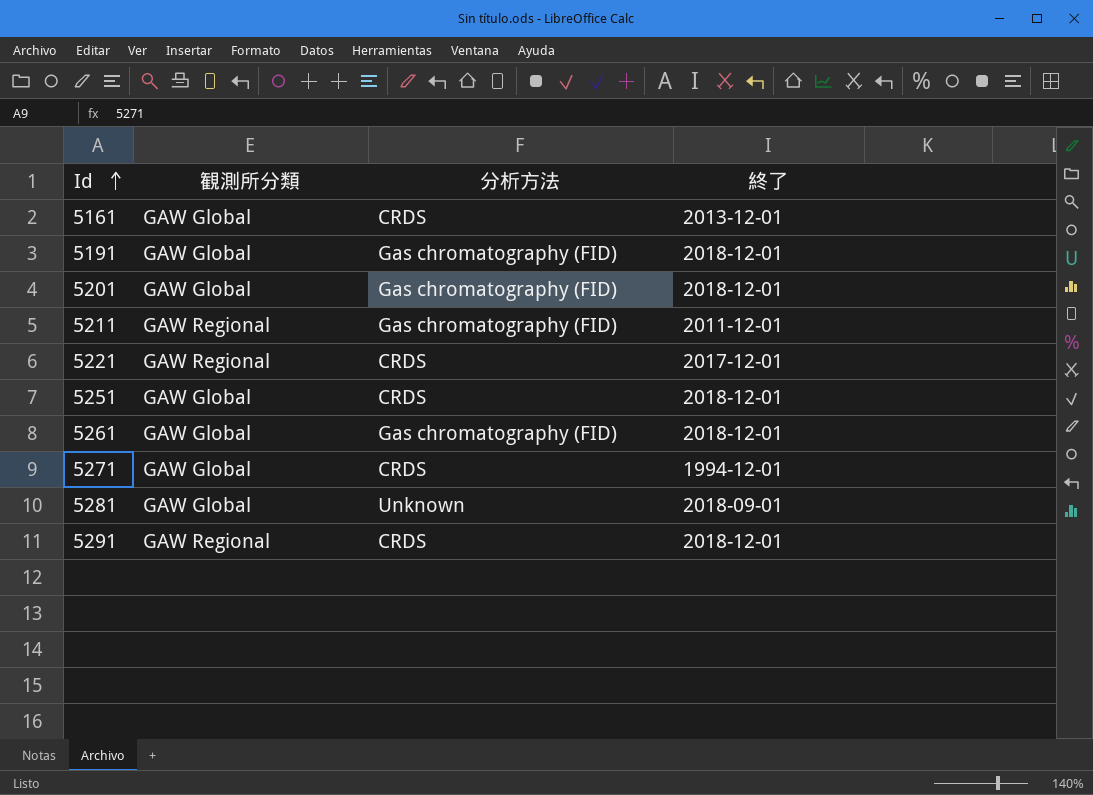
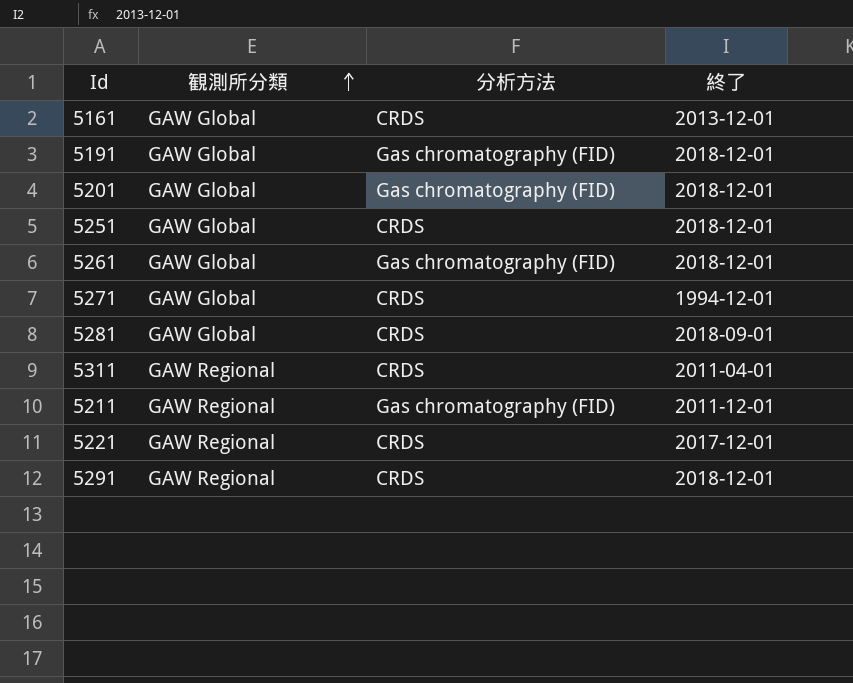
row order: Id ascending -> 観測所分類 ascending
5281 | 分析方法: Unknown -> CRDS
row 5311: none -> GAW Regional | CRDS | 2011-04-01

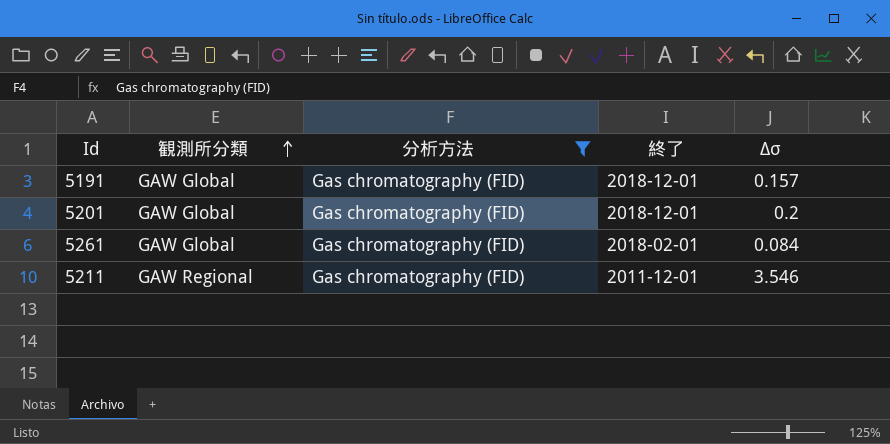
filter: none -> 分析方法 = Gas chromatography (FID)
column Δσ | position: none -> 5
5261 | 終了: 2018-12-01 -> 2018-02-01

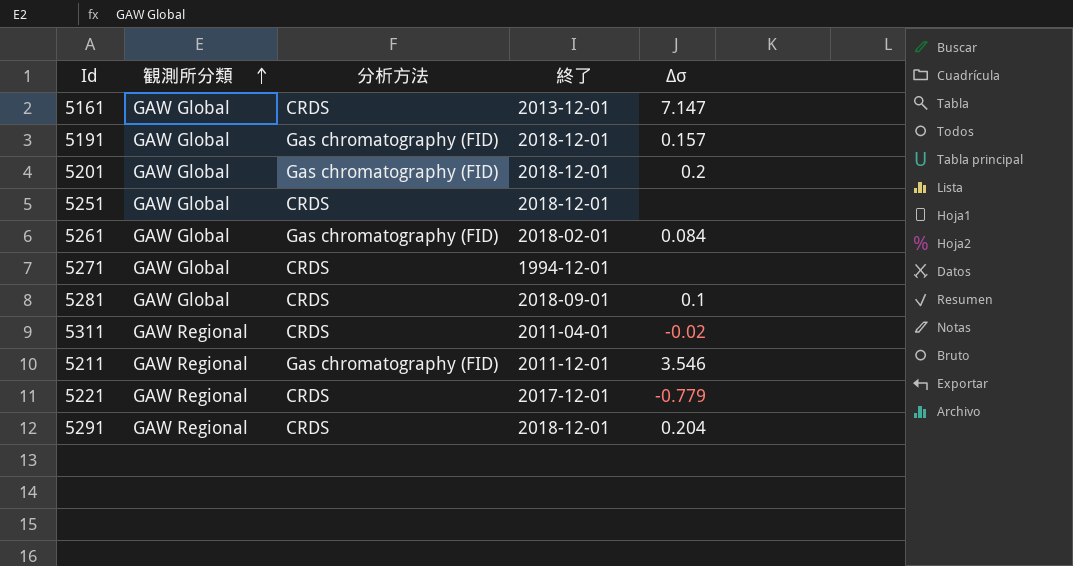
filter: 分析方法 = Gas chromatography (FID) -> none

